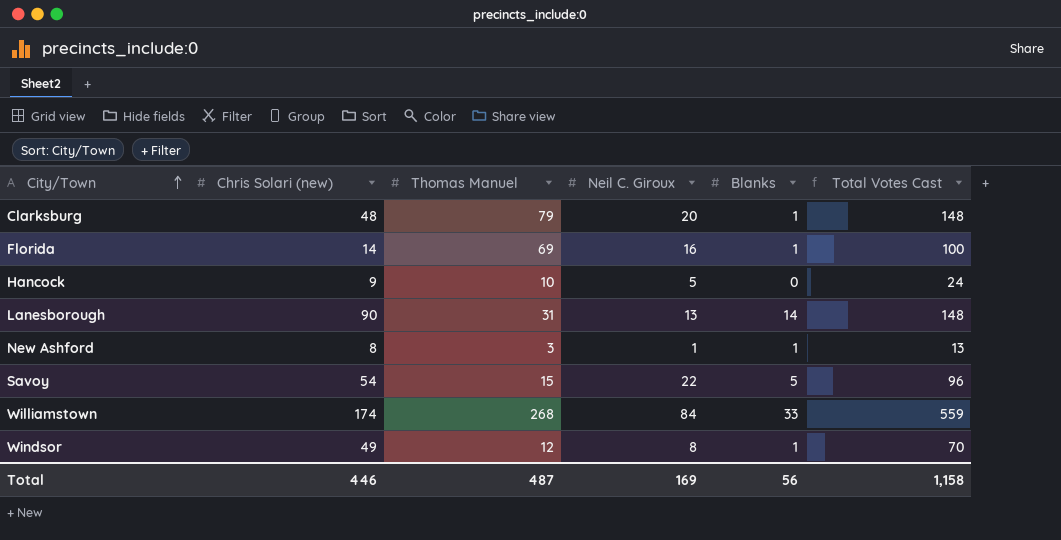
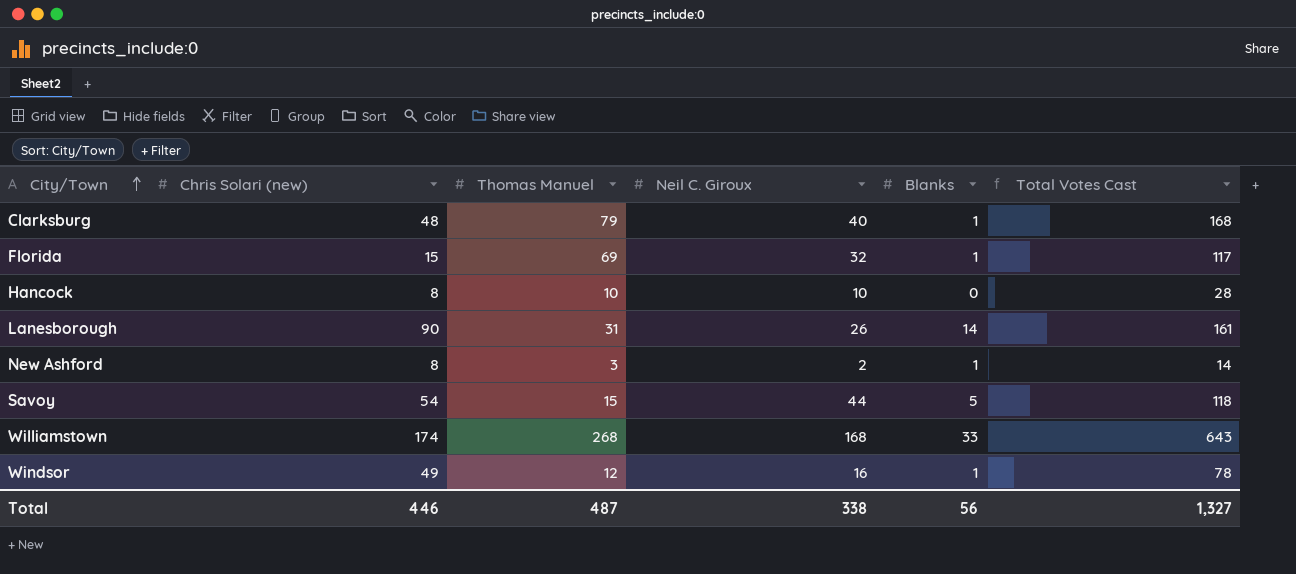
Clarksburg | Neil C. Giroux: 20 -> 40
Clarksburg | Total Votes Cast: 148 -> 168
Florida | Chris Solari (new): 14 -> 15
Florida | Neil C. Giroux: 16 -> 32
Florida | Total Votes Cast: 100 -> 117
Hancock | Chris Solari (new): 9 -> 8
Hancock | Neil C. Giroux: 5 -> 10
Hancock | Total Votes Cast: 24 -> 28
Lanesborough | Neil C. Giroux: 13 -> 26
Lanesborough | Total Votes Cast: 148 -> 161
New Ashford | Neil C. Giroux: 1 -> 2
New Ashford | Total Votes Cast: 13 -> 14
Savoy | Neil C. Giroux: 22 -> 44
Savoy | Total Votes Cast: 96 -> 118
Williamstown | Neil C. Giroux: 84 -> 168
Williamstown | Total Votes Cast: 559 -> 643
Windsor | Neil C. Giroux: 8 -> 16
Windsor | Total Votes Cast: 70 -> 78
Total | Neil C. Giroux: 169 -> 338
Total | Total Votes Cast: 1,158 -> 1,327

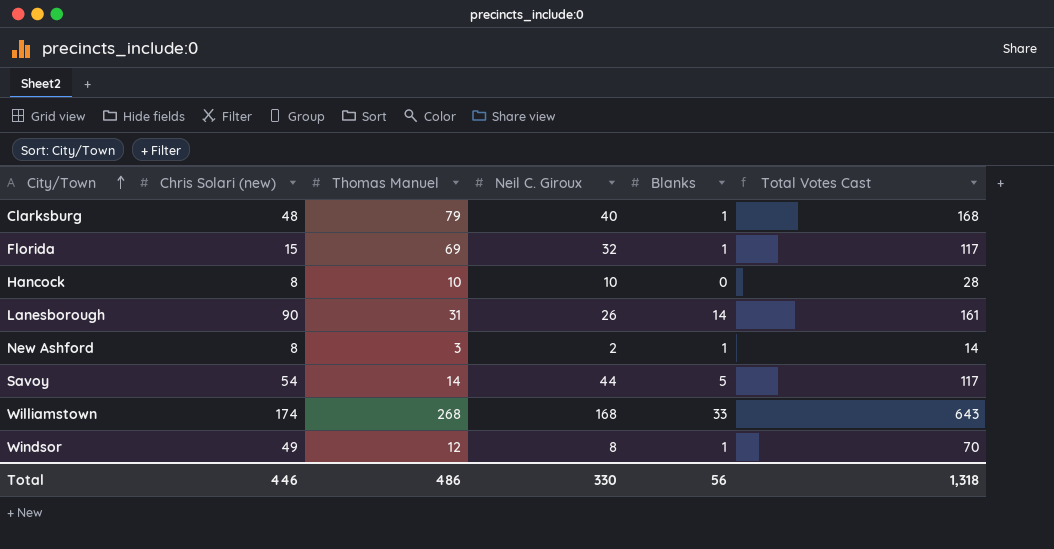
Savoy | Thomas Manuel: 15 -> 14
Savoy | Total Votes Cast: 118 -> 117
Windsor | Neil C. Giroux: 16 -> 8
Windsor | Total Votes Cast: 78 -> 70
Total | Thomas Manuel: 487 -> 486
Total | Neil C. Giroux: 338 -> 330
Total | Total Votes Cast: 1,327 -> 1,318

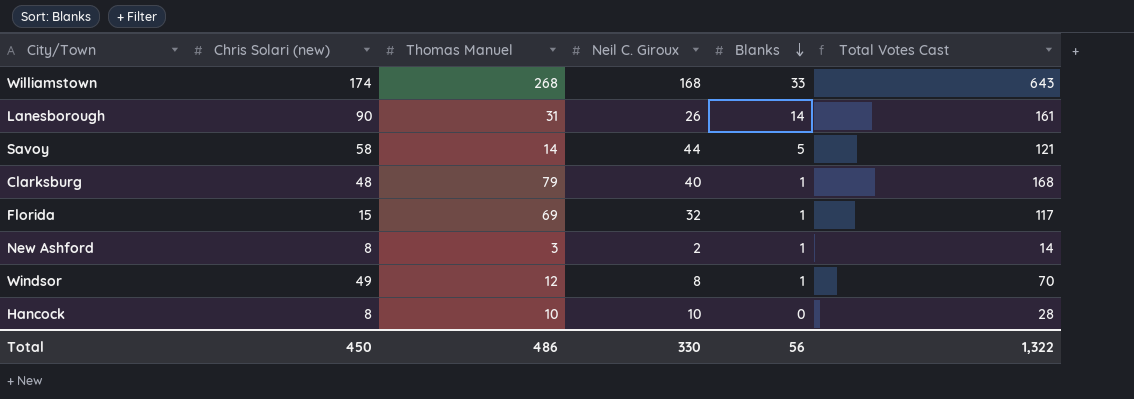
row order: City/Town ascending -> Blanks descending
Savoy | Chris Solari (new): 54 -> 58
Savoy | Total Votes Cast: 117 -> 121
Total | Chris Solari (new): 446 -> 450
Total | Total Votes Cast: 1,318 -> 1,322

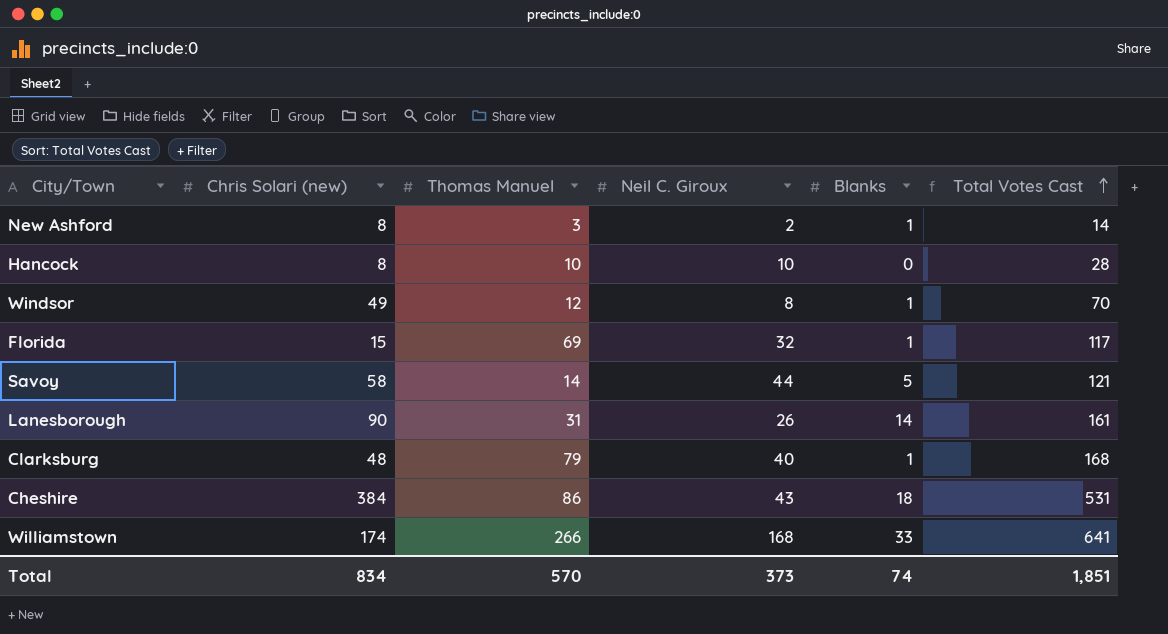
row order: Blanks descending -> Total Votes Cast ascending
row Cheshire: none -> 384 | 86 | 43 | 18 | 531
Williamstown | Thomas Manuel: 268 -> 266
Williamstown | Total Votes Cast: 643 -> 641
Total | Chris Solari (new): 450 -> 834
Total | Thomas Manuel: 486 -> 570
Total | Neil C. Giroux: 330 -> 373
Total | Blanks: 56 -> 74
Total | Total Votes Cast: 1,322 -> 1,851

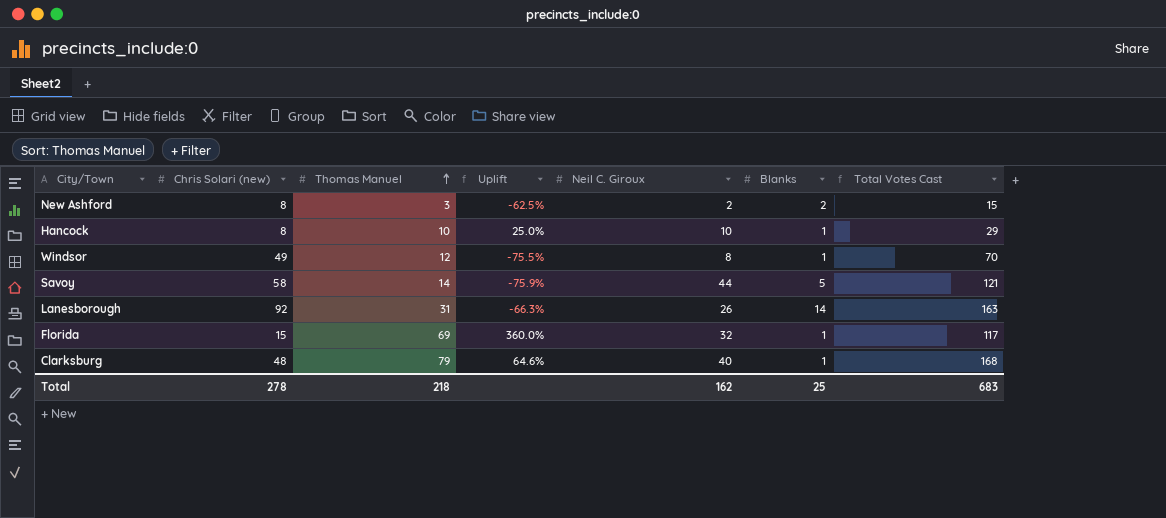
row order: Total Votes Cast ascending -> Thomas Manuel ascending
column Uplift | formula: none -> ([Thomas Manuel] - [Chris Solari (new)]) / [Chris Solari (new)]
row Cheshire: 384 | 86 | 43 | 18 | 531 -> none
row Williamstown: 174 | 266 | 168 | 33 | 641 -> none
New Ashford | Blanks: 1 -> 2
New Ashford | Total Votes Cast: 14 -> 15
Hancock | Blanks: 0 -> 1
Hancock | Total Votes Cast: 28 -> 29
Lanesborough | Chris Solari (new): 90 -> 92
Lanesborough | Total Votes Cast: 161 -> 163
Total | Chris Solari (new): 834 -> 278
Total | Thomas Manuel: 570 -> 218
Total | Neil C. Giroux: 373 -> 162
Total | Blanks: 74 -> 25
Total | Total Votes Cast: 1,851 -> 683

